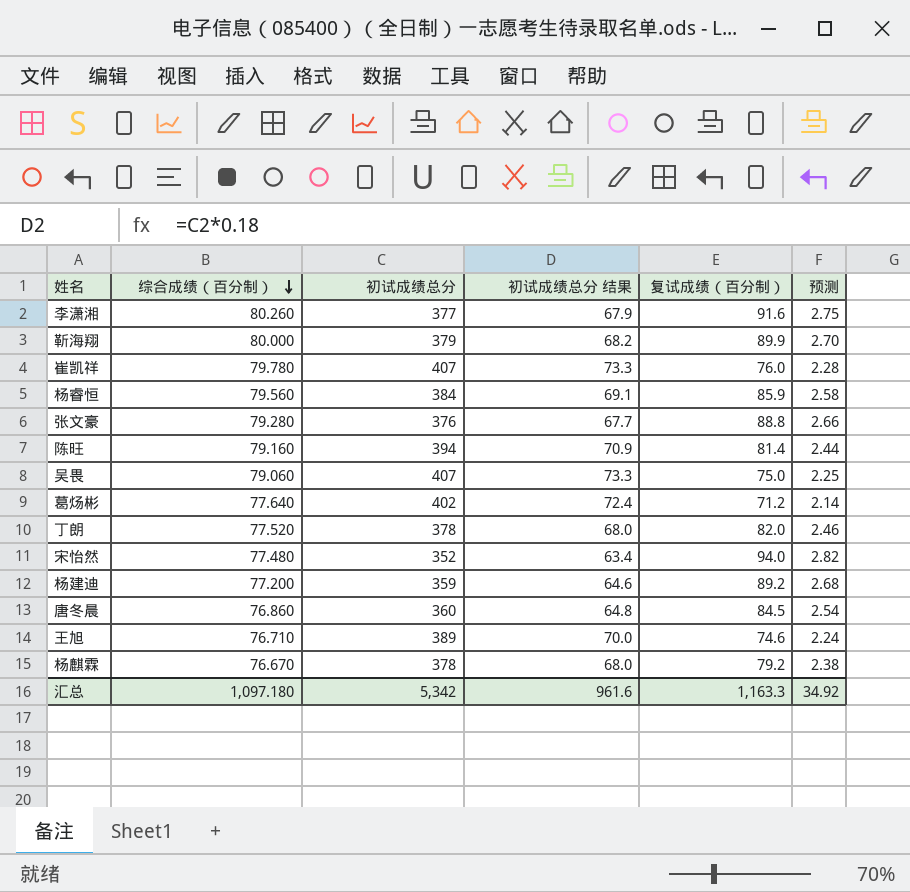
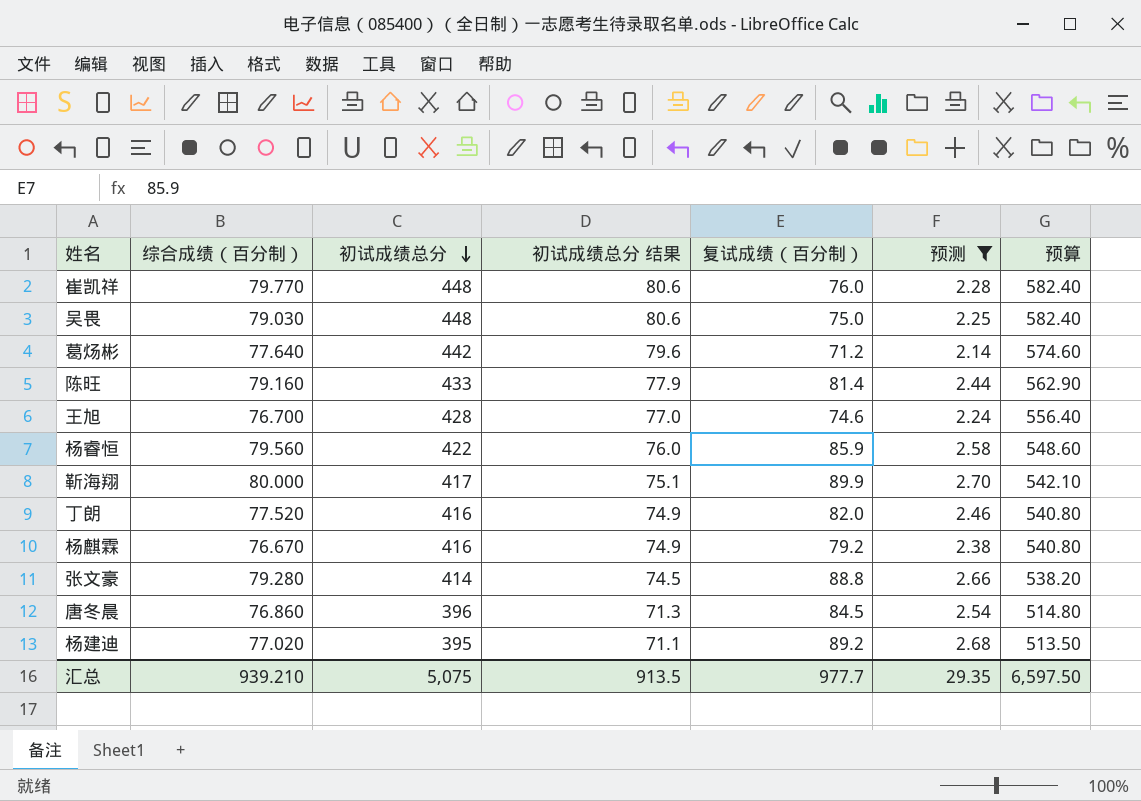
filter: none -> 预测 <= 2.70
row order: 综合成绩（百分制） descending -> 初试成绩总分 descending
column 预算 | formula: none -> [初试成绩总分] * 1.3
崔凯祥 | 综合成绩（百分制）: 79.780 -> 79.770
崔凯祥 | 初试成绩总分: 407 -> 448
崔凯祥 | 初试成绩总分 结果: 73.3 -> 80.6
吴畏 | 综合成绩（百分制）: 79.060 -> 79.030
吴畏 | 初试成绩总分: 407 -> 448
吴畏 | 初试成绩总分 结果: 73.3 -> 80.6
葛炀彬 | 初试成绩总分: 402 -> 442
葛炀彬 | 初试成绩总分 结果: 72.4 -> 79.6
陈旺 | 初试成绩总分: 394 -> 433
陈旺 | 初试成绩总分 结果: 70.9 -> 77.9
王旭 | 综合成绩（百分制）: 76.710 -> 76.700
王旭 | 初试成绩总分: 389 -> 428
王旭 | 初试成绩总分 结果: 70.0 -> 77.0
杨睿恒 | 初试成绩总分: 384 -> 422
杨睿恒 | 初试成绩总分 结果: 69.1 -> 76.0
靳海翔 | 初试成绩总分: 379 -> 417
靳海翔 | 初试成绩总分 结果: 68.2 -> 75.1
丁朗 | 初试成绩总分: 378 -> 416
丁朗 | 初试成绩总分 结果: 68.0 -> 74.9
杨麒霖 | 初试成绩总分: 378 -> 416
杨麒霖 | 初试成绩总分 结果: 68.0 -> 74.9
张文豪 | 初试成绩总分: 376 -> 414
张文豪 | 初试成绩总分 结果: 67.7 -> 74.5
唐冬晨 | 初试成绩总分: 360 -> 396
唐冬晨 | 初试成绩总分 结果: 64.8 -> 71.3
杨建迪 | 综合成绩（百分制）: 77.200 -> 77.020
杨建迪 | 初试成绩总分: 359 -> 395
杨建迪 | 初试成绩总分 结果: 64.6 -> 71.1
汇总 | 综合成绩（百分制）: 1,097.180 -> 939.210
汇总 | 初试成绩总分: 5,342 -> 5,075
汇总 | 初试成绩总分 结果: 961.6 -> 913.5
汇总 | 复试成绩（百分制）: 1,163.3 -> 977.7
汇总 | 预测: 34.92 -> 29.35

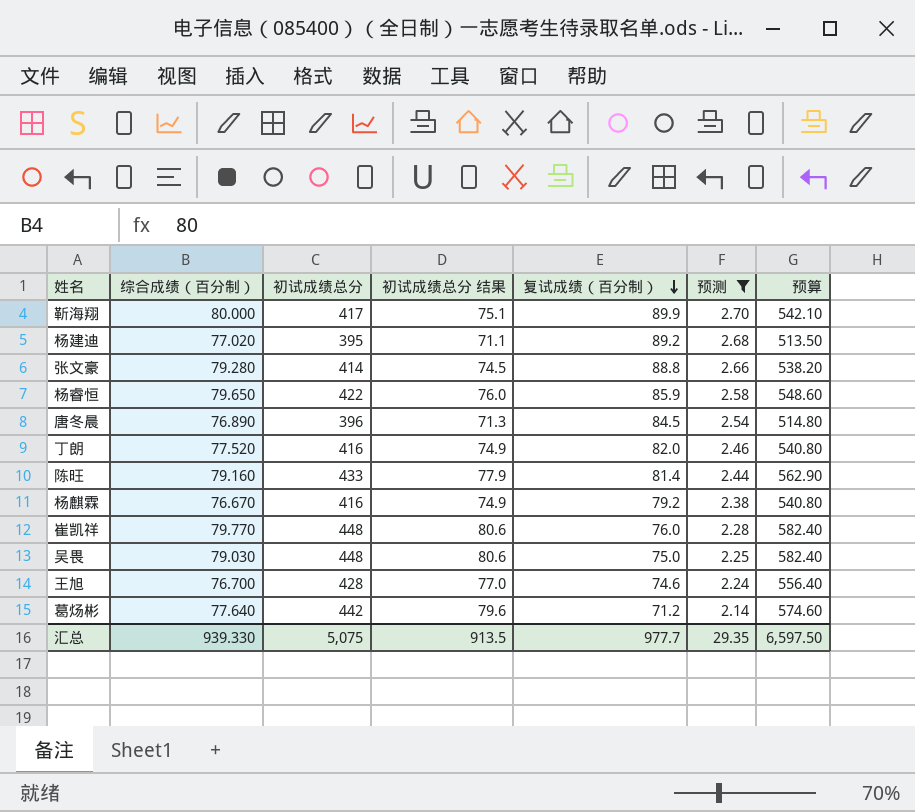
row order: 初试成绩总分 descending -> 复试成绩（百分制） descending
杨睿恒 | 综合成绩（百分制）: 79.560 -> 79.650
唐冬晨 | 综合成绩（百分制）: 76.860 -> 76.890
汇总 | 综合成绩（百分制）: 939.210 -> 939.330

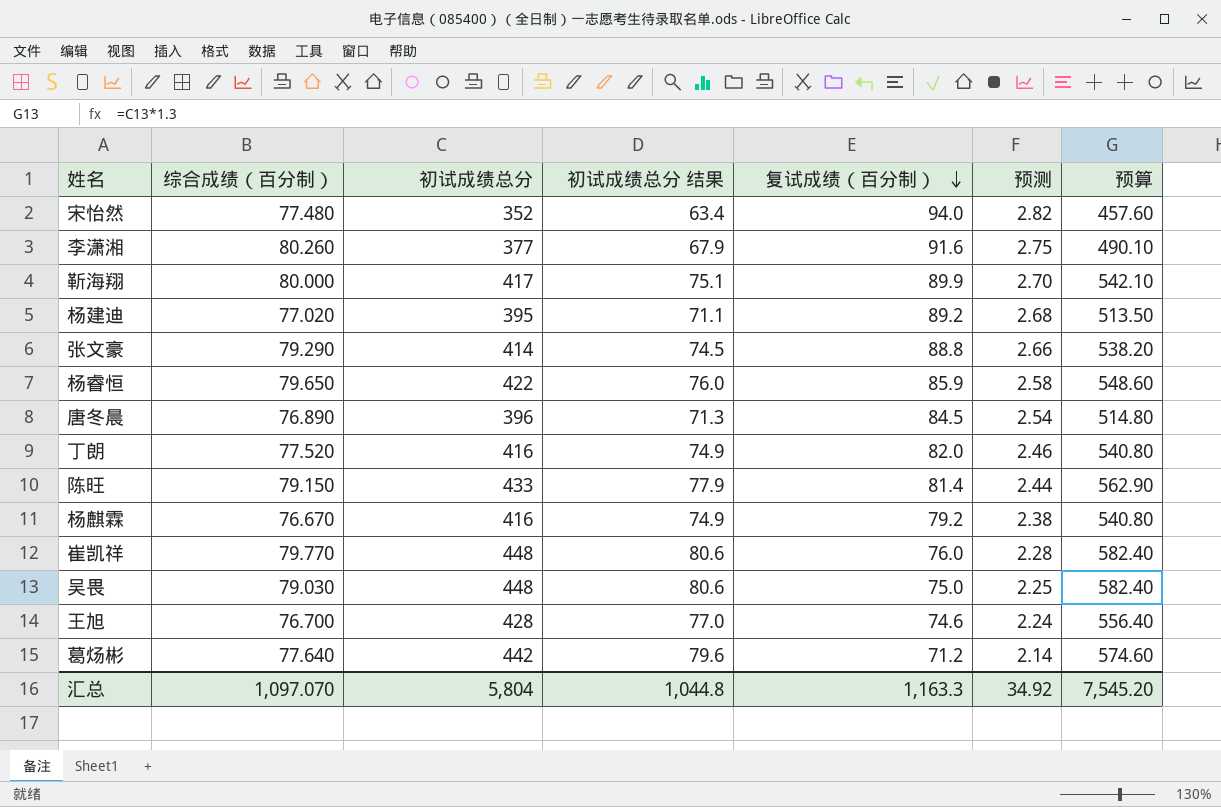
filter: 预测 <= 2.70 -> none
张文豪 | 综合成绩（百分制）: 79.280 -> 79.290
陈旺 | 综合成绩（百分制）: 79.160 -> 79.150
汇总 | 综合成绩（百分制）: 939.330 -> 1,097.070
汇总 | 初试成绩总分: 5,075 -> 5,804
汇总 | 初试成绩总分 结果: 913.5 -> 1,044.8
汇总 | 复试成绩（百分制）: 977.7 -> 1,163.3
汇总 | 预测: 29.35 -> 34.92
汇总 | 预算: 6,597.50 -> 7,545.20

